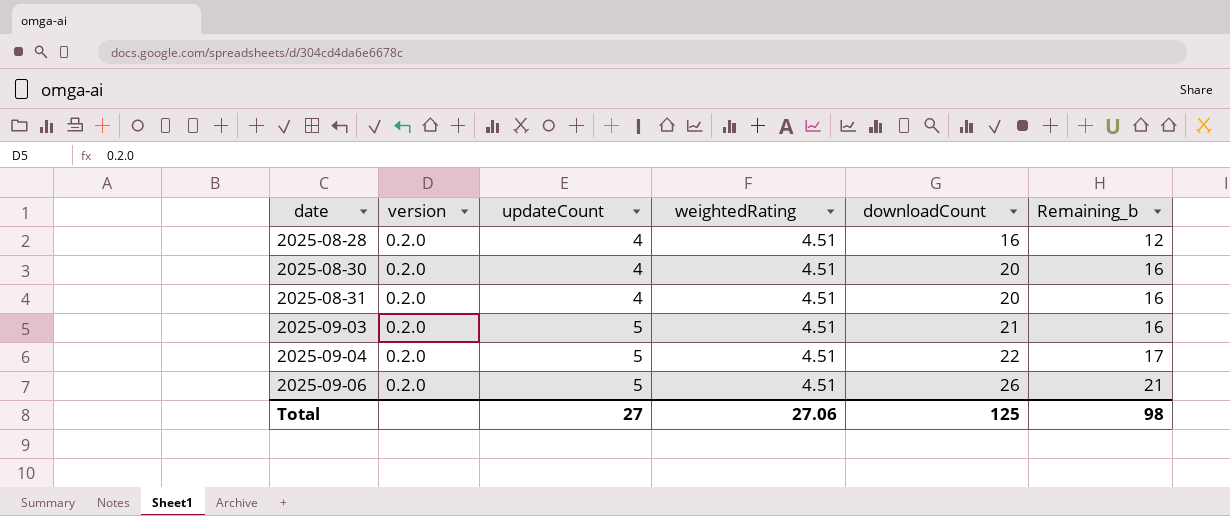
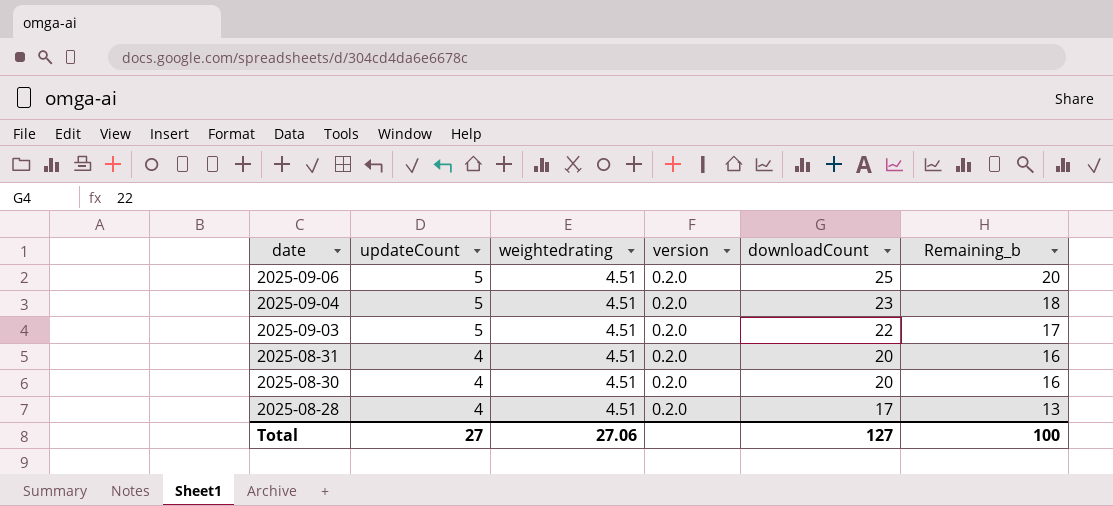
row order: date ascending -> date descending
column name: weightedRating -> weightedrating
column version | position: 2 -> 4
2025-09-06 | downloadCount: 26 -> 25
2025-09-06 | Remaining_b: 21 -> 20
2025-09-04 | downloadCount: 22 -> 23
2025-09-04 | Remaining_b: 17 -> 18
2025-09-03 | downloadCount: 21 -> 22
2025-09-03 | Remaining_b: 16 -> 17
2025-08-28 | downloadCount: 16 -> 17
2025-08-28 | Remaining_b: 12 -> 13
Total | downloadCount: 125 -> 127
Total | Remaining_b: 98 -> 100

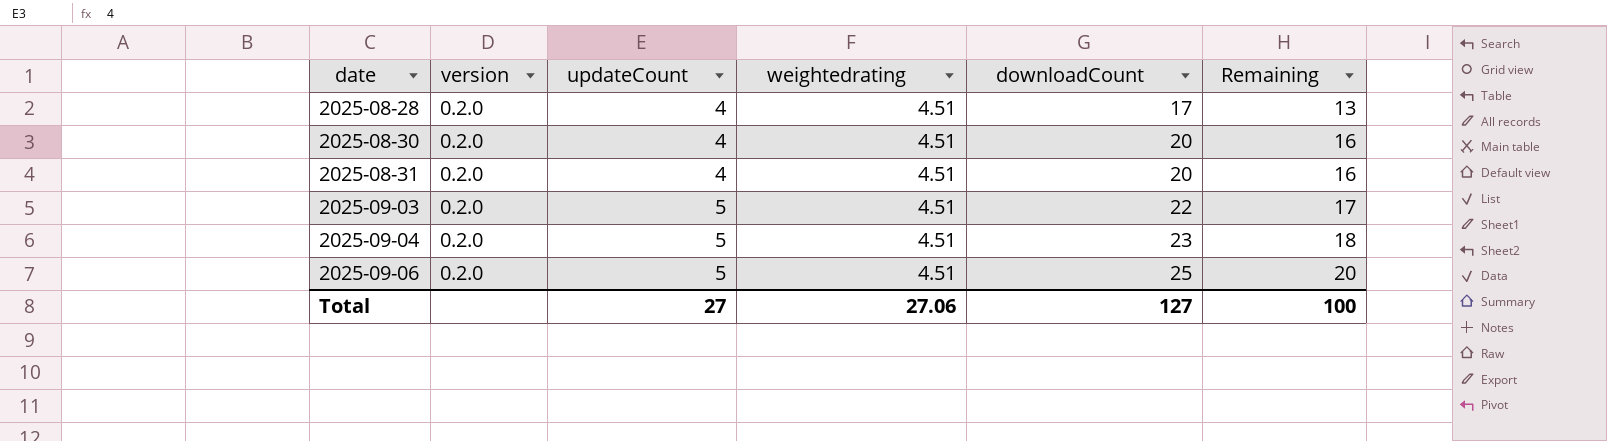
row order: date descending -> date ascending
column version | position: 4 -> 2
column name: Remaining_b -> Remaining

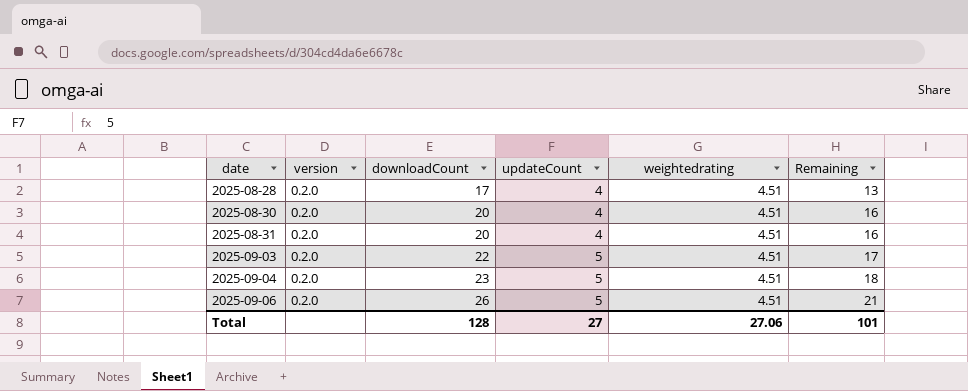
column downloadCount | position: 5 -> 3
2025-09-06 | downloadCount: 25 -> 26
2025-09-06 | Remaining: 20 -> 21
Total | downloadCount: 127 -> 128
Total | Remaining: 100 -> 101

